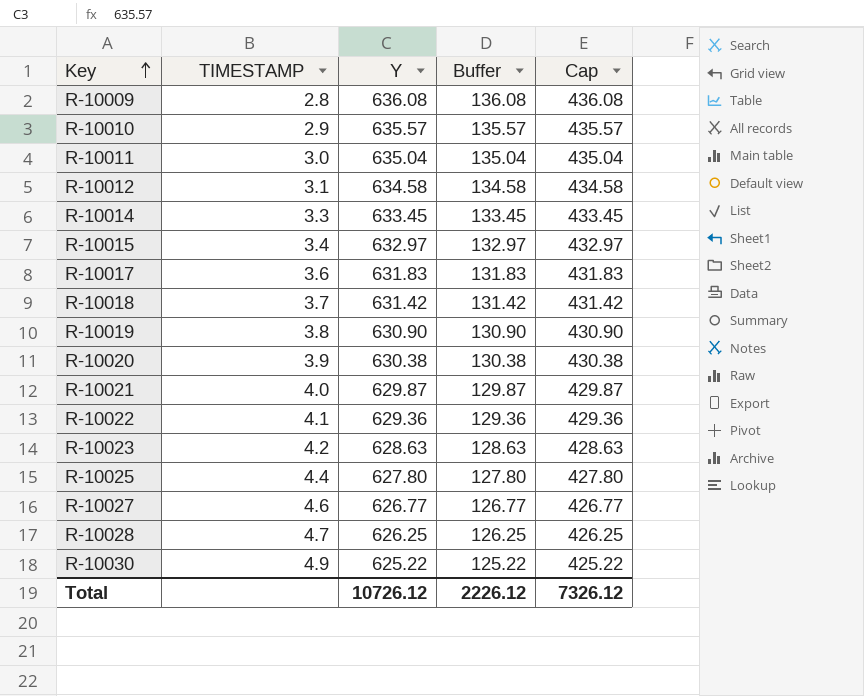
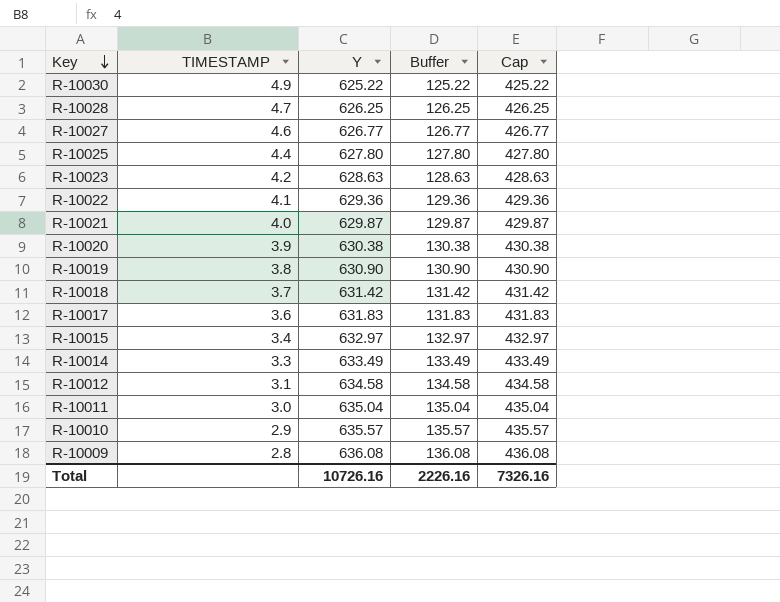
row order: Key ascending -> Key descending
R-10014 | Y: 633.45 -> 633.49
R-10014 | Buffer: 133.45 -> 133.49
R-10014 | Cap: 433.45 -> 433.49
Total | Y: 10726.12 -> 10726.16
Total | Buffer: 2226.12 -> 2226.16
Total | Cap: 7326.12 -> 7326.16

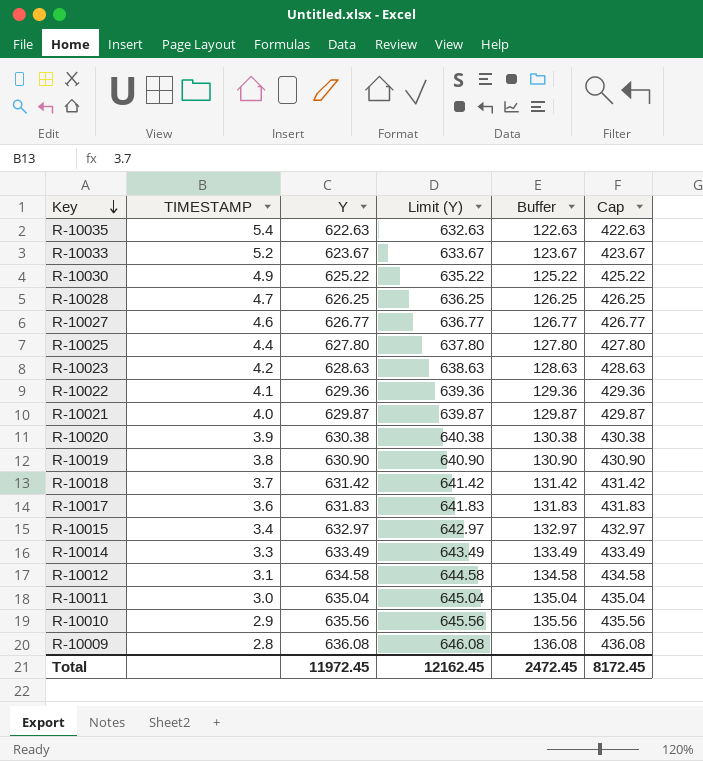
column Limit (Y) | formula: none -> [Y] + 10
row R-10035: none -> 5.4 | 622.63 | 632.63 | 122.63 | 422.63
row R-10033: none -> 5.2 | 623.67 | 633.67 | 123.67 | 423.67
R-10010 | Y: 635.57 -> 635.56
R-10010 | Buffer: 135.57 -> 135.56
R-10010 | Cap: 435.57 -> 435.56
Total | Y: 10726.16 -> 11972.45
Total | Buffer: 2226.16 -> 2472.45
Total | Cap: 7326.16 -> 8172.45

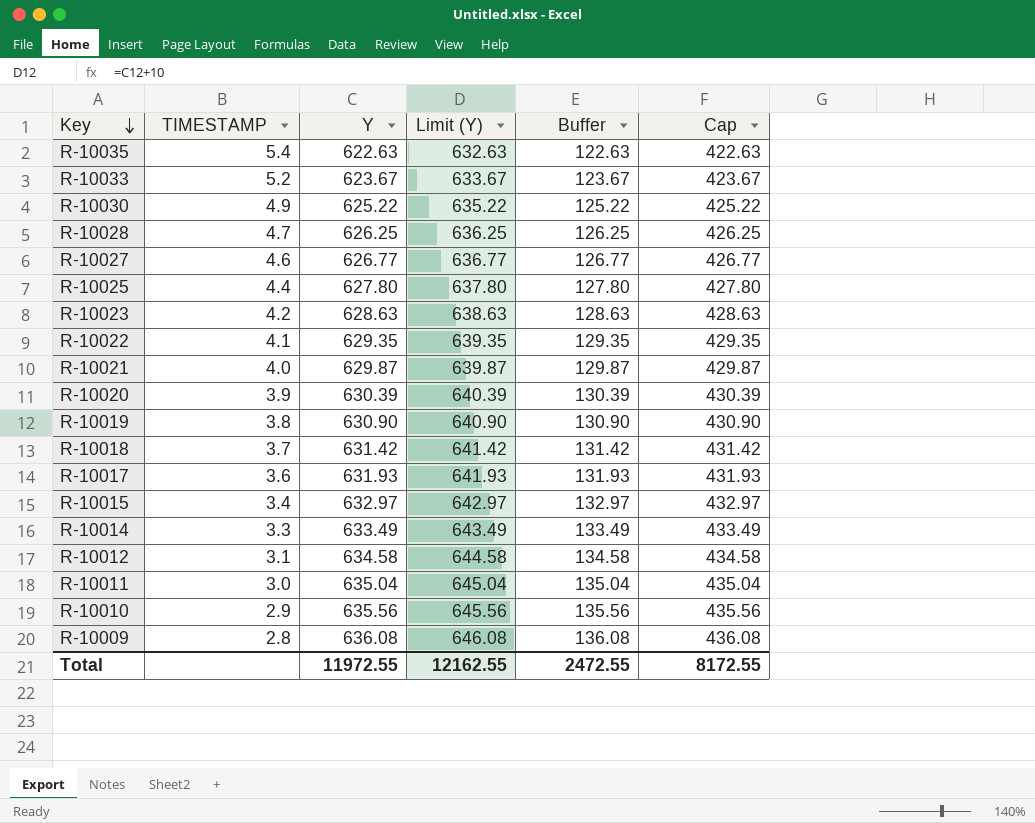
R-10022 | Y: 629.36 -> 629.35
R-10022 | Limit (Y): 639.36 -> 639.35
R-10022 | Buffer: 129.36 -> 129.35
R-10022 | Cap: 429.36 -> 429.35
R-10020 | Y: 630.38 -> 630.39
R-10020 | Limit (Y): 640.38 -> 640.39
R-10020 | Buffer: 130.38 -> 130.39
R-10020 | Cap: 430.38 -> 430.39
R-10017 | Y: 631.83 -> 631.93
R-10017 | Limit (Y): 641.83 -> 641.93
R-10017 | Buffer: 131.83 -> 131.93
R-10017 | Cap: 431.83 -> 431.93
Total | Y: 11972.45 -> 11972.55
Total | Limit (Y): 12162.45 -> 12162.55
Total | Buffer: 2472.45 -> 2472.55
Total | Cap: 8172.45 -> 8172.55

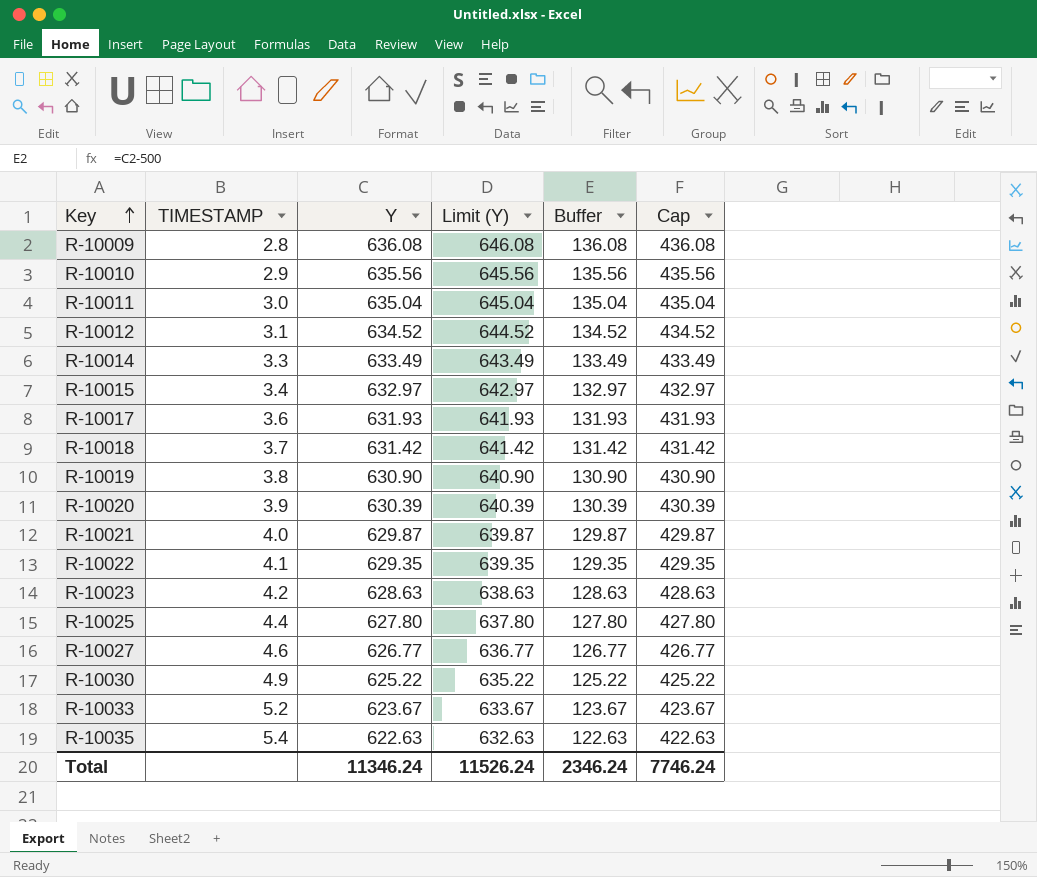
row order: Key descending -> Key ascending
row R-10028: 4.7 | 626.25 | 636.25 | 126.25 | 426.25 -> none
R-10012 | Y: 634.58 -> 634.52
R-10012 | Limit (Y): 644.58 -> 644.52
R-10012 | Buffer: 134.58 -> 134.52
R-10012 | Cap: 434.58 -> 434.52
Total | Y: 11972.55 -> 11346.24
Total | Limit (Y): 12162.55 -> 11526.24
Total | Buffer: 2472.55 -> 2346.24
Total | Cap: 8172.55 -> 7746.24

